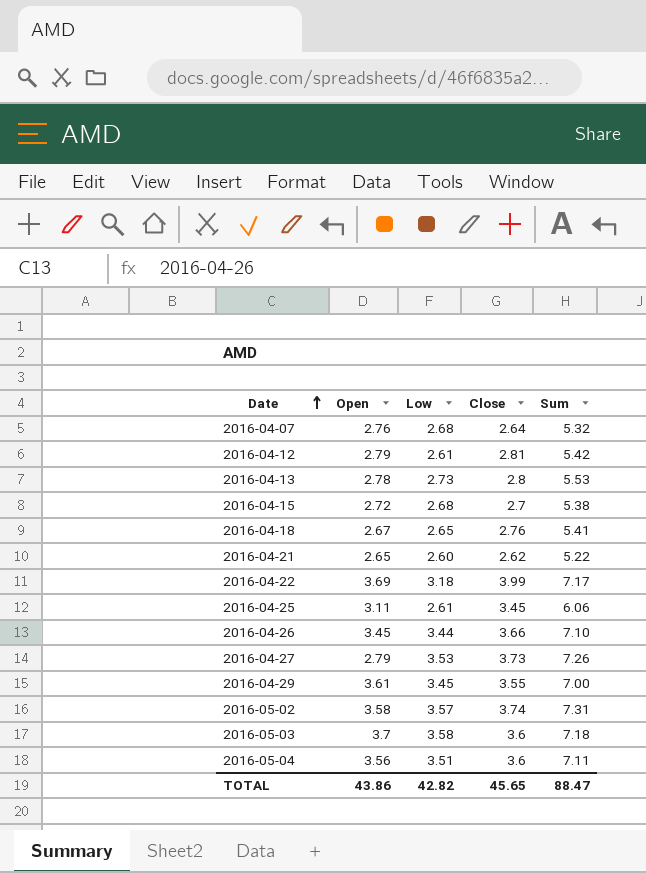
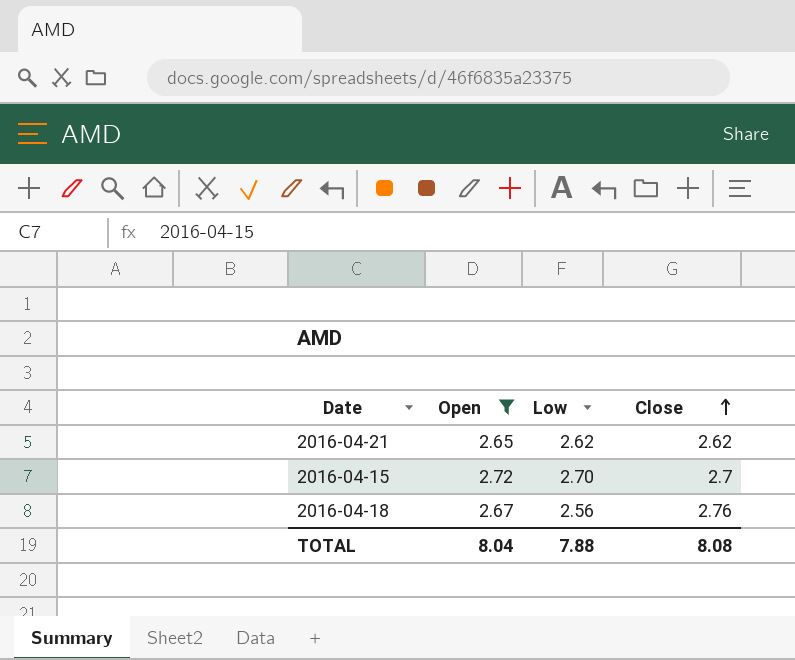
filter: none -> Open <= 2.72
row order: Date ascending -> Close ascending
column Sum | formula: [Low] + [Close] -> none
2016-04-21 | Low: 2.60 -> 2.62
2016-04-15 | Low: 2.68 -> 2.70
2016-04-18 | Low: 2.65 -> 2.56
TOTAL | Open: 43.86 -> 8.04
TOTAL | Low: 42.82 -> 7.88
TOTAL | Close: 45.65 -> 8.08

